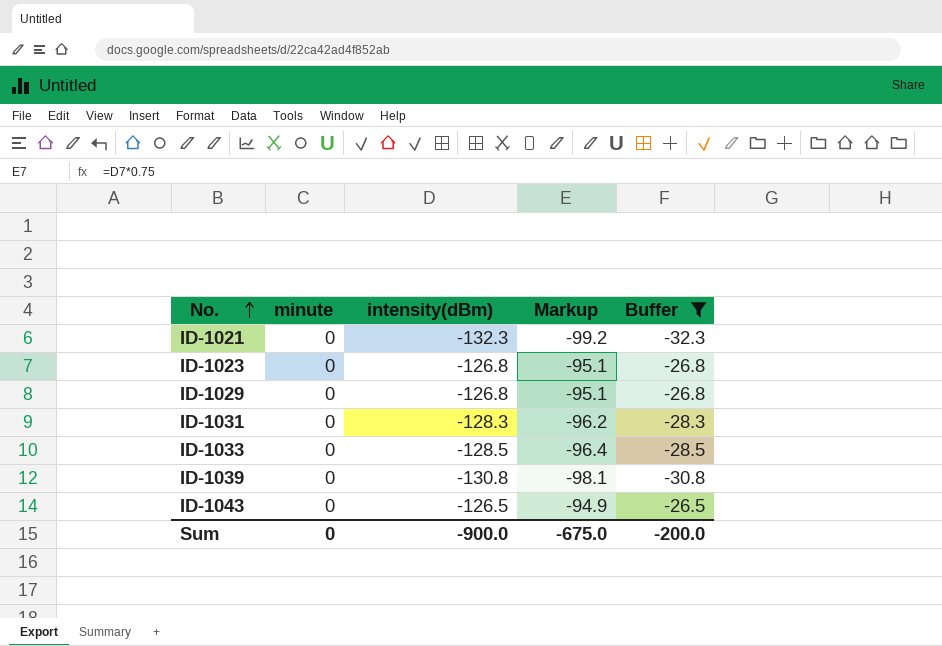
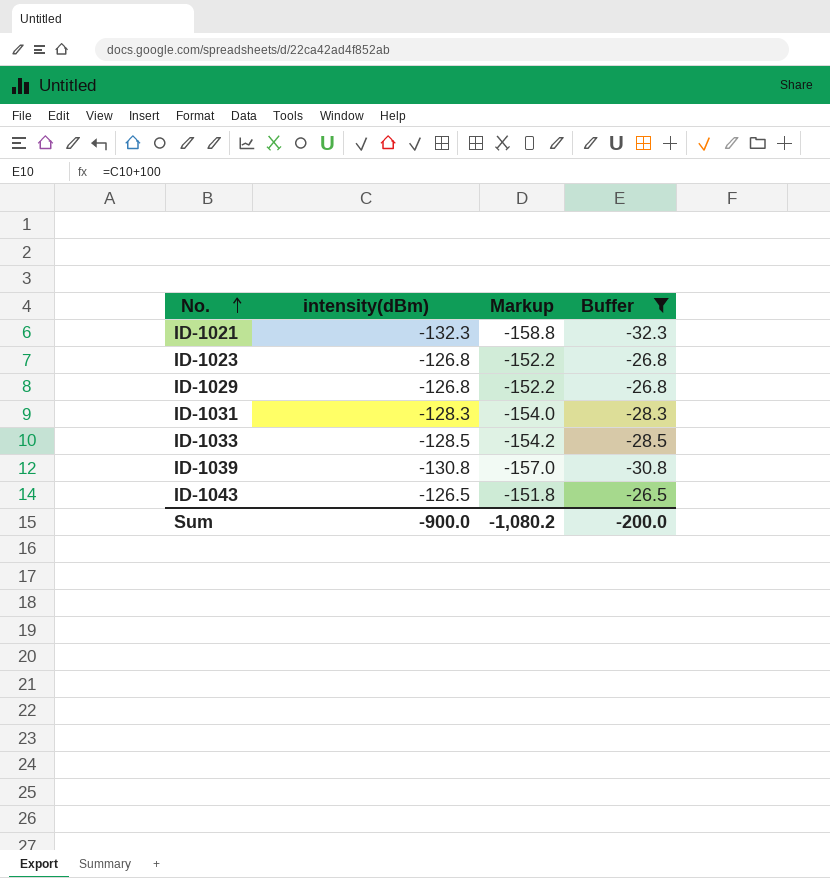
column minute | position: 2 -> none
column Markup | formula: [intensity(dBm)] * 0.75 -> [intensity(dBm)] * 1.2
Sum | Markup: -675.0 -> -1,080.2

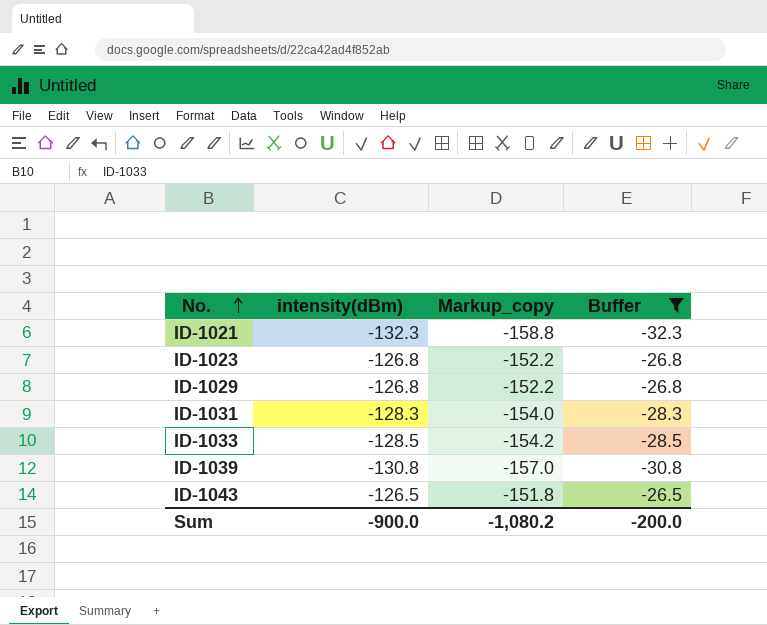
column name: Markup -> Markup_copy

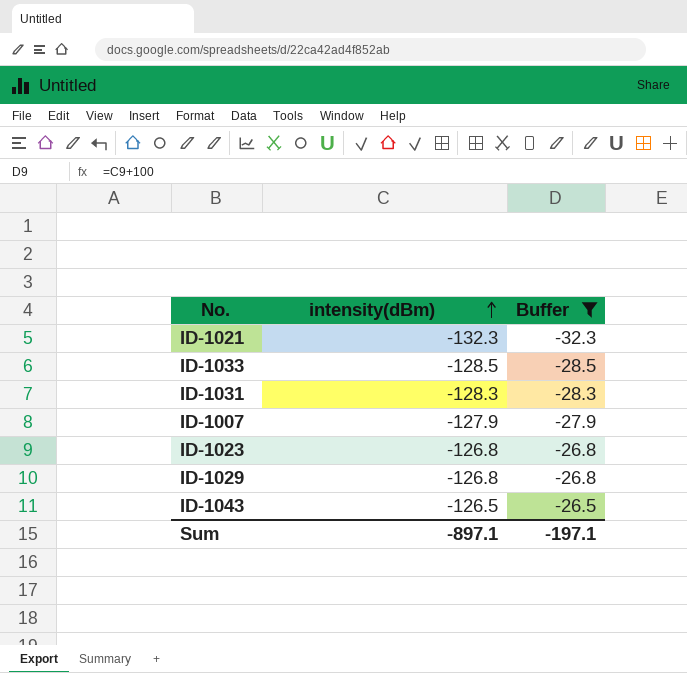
row order: No. ascending -> intensity(dBm) ascending
column Markup_copy | formula: [intensity(dBm)] * 1.2 -> none
row ID-1039: -130.8 | -157.0 | -30.8 -> none
row ID-1007: none -> -127.9 | -27.9
Sum | intensity(dBm): -900.0 -> -897.1
Sum | Buffer: -200.0 -> -197.1

